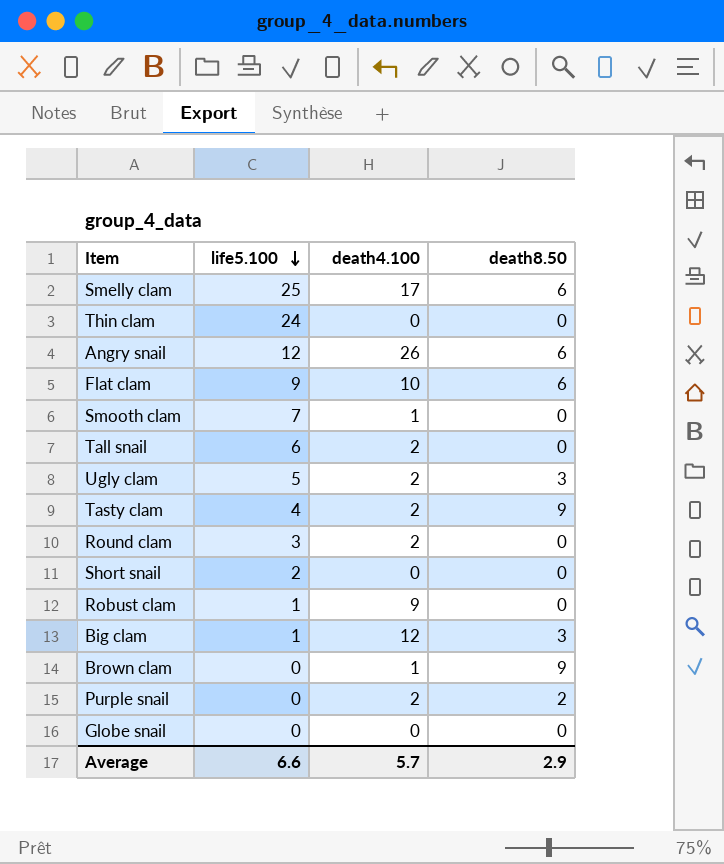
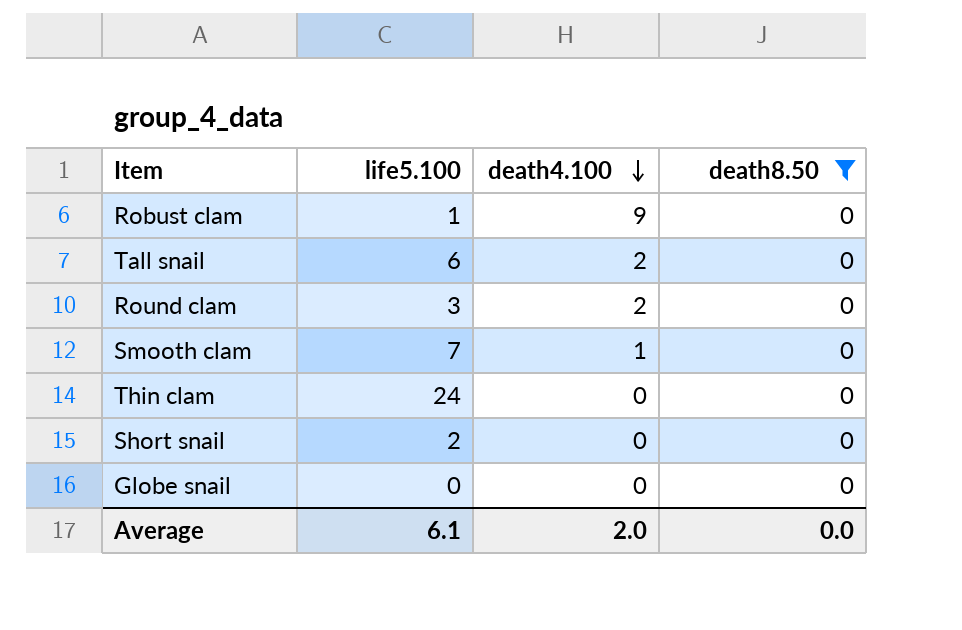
filter: none -> death8.50 = 0
row order: life5.100 descending -> death4.100 descending
Average | life5.100: 6.6 -> 6.1
Average | death4.100: 5.7 -> 2.0
Average | death8.50: 2.9 -> 0.0

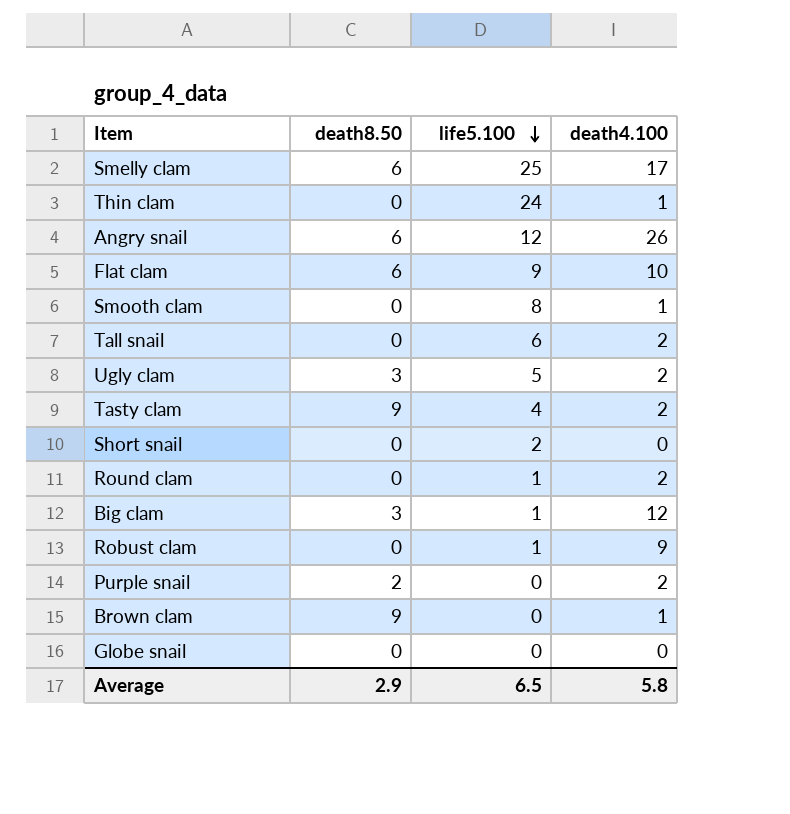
filter: death8.50 = 0 -> none
row order: death4.100 descending -> life5.100 descending
column death8.50 | position: 4 -> 2
Thin clam | death4.100: 0 -> 1
Smooth clam | life5.100: 7 -> 8
Round clam | life5.100: 3 -> 1
Average | death8.50: 0.0 -> 2.9
Average | life5.100: 6.1 -> 6.5
Average | death4.100: 2.0 -> 5.8

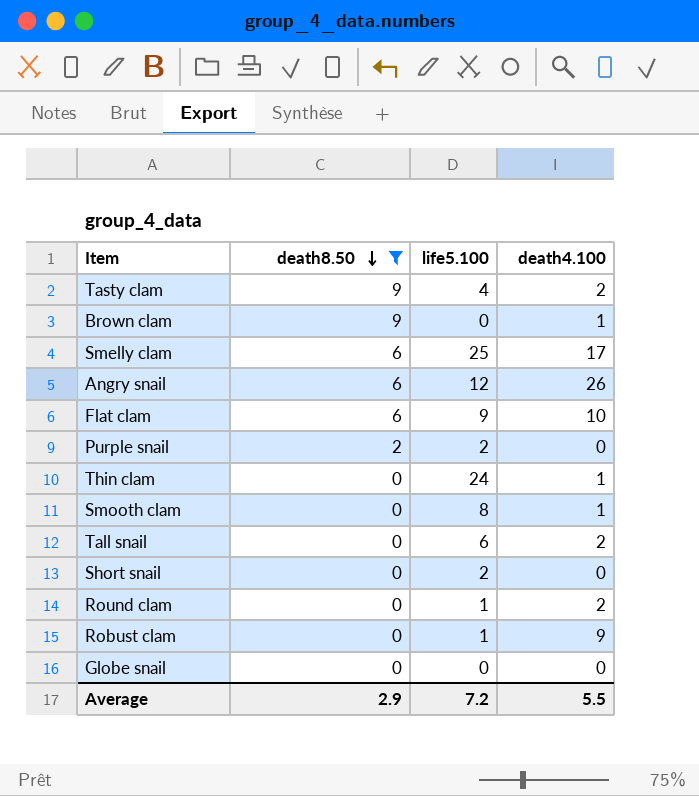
filter: none -> death8.50 != 3
row order: life5.100 descending -> death8.50 descending
Purple snail | life5.100: 0 -> 2
Purple snail | death4.100: 2 -> 0
Average | life5.100: 6.5 -> 7.2
Average | death4.100: 5.8 -> 5.5

